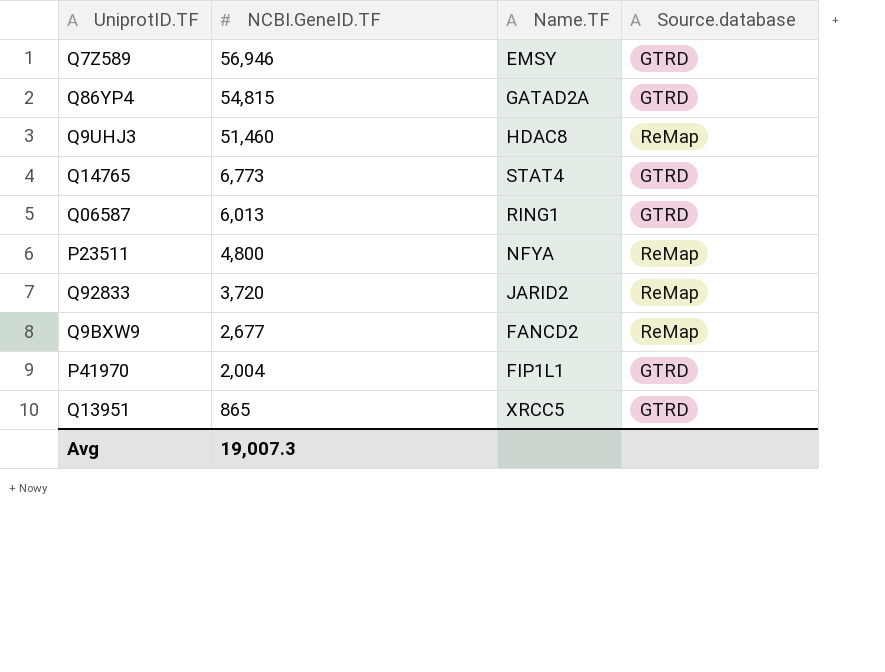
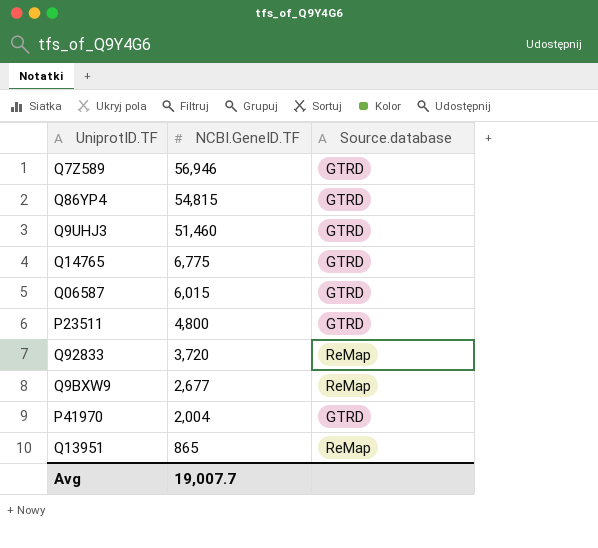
column Name.TF | position: 3 -> none
Q9UHJ3 | Source.database: ReMap -> GTRD
Q14765 | NCBI.GeneID.TF: 6,773 -> 6,775
Q06587 | NCBI.GeneID.TF: 6,013 -> 6,015
P23511 | Source.database: ReMap -> GTRD
Q13951 | Source.database: GTRD -> ReMap
Avg | NCBI.GeneID.TF: 19,007.3 -> 19,007.7

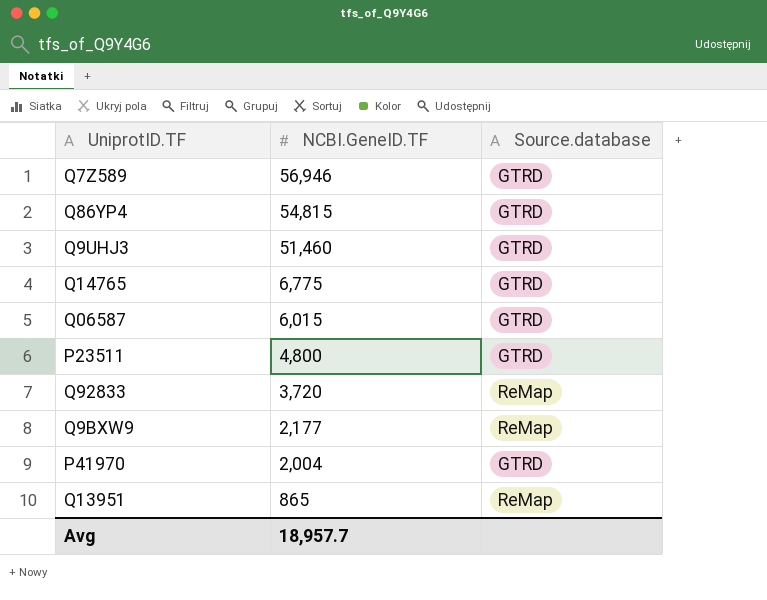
Q9BXW9 | NCBI.GeneID.TF: 2,677 -> 2,177
Avg | NCBI.GeneID.TF: 19,007.7 -> 18,957.7

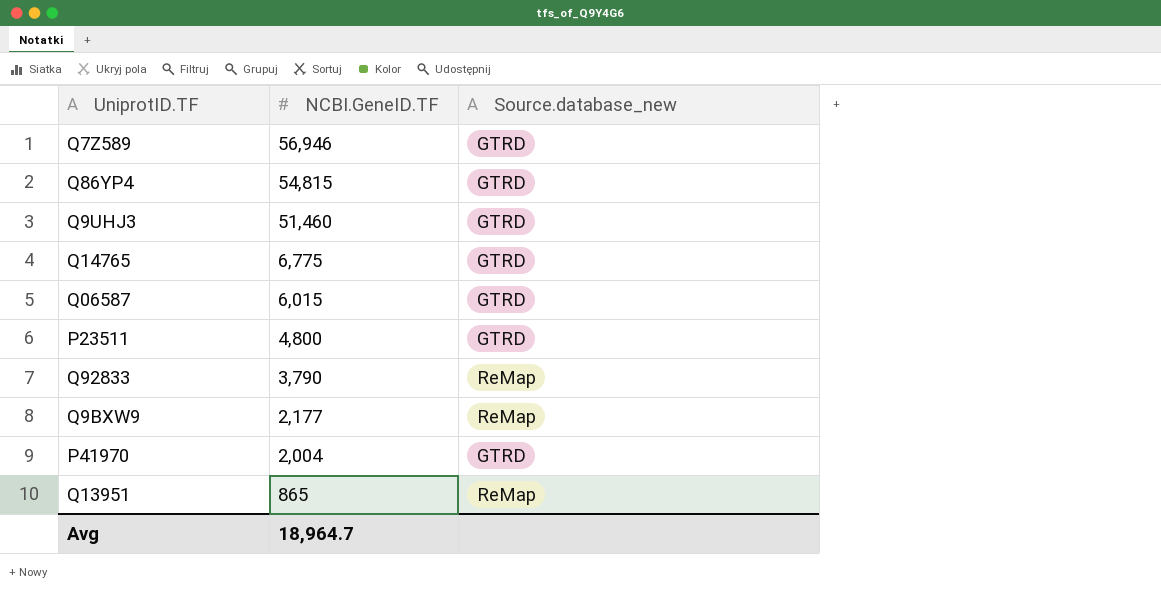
column name: Source.database -> Source.database_new
Q92833 | NCBI.GeneID.TF: 3,720 -> 3,790
Avg | NCBI.GeneID.TF: 18,957.7 -> 18,964.7

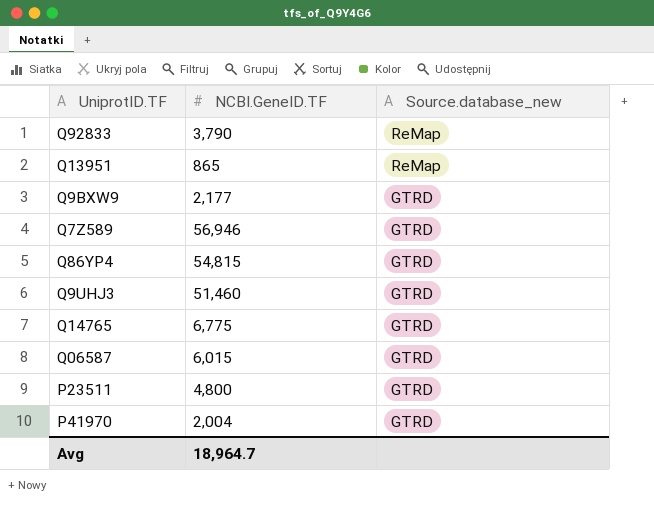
row order: NCBI.GeneID.TF descending -> Source.database_new descending
Q9BXW9 | Source.database_new: ReMap -> GTRD

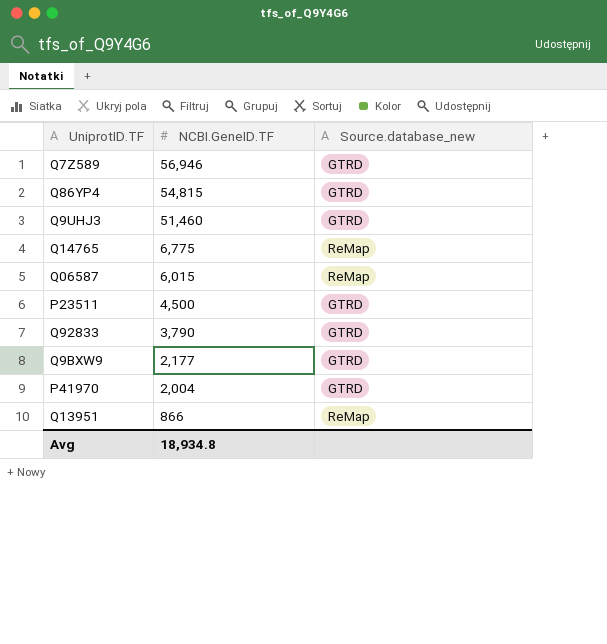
row order: Source.database_new descending -> NCBI.GeneID.TF descending
Q14765 | Source.database_new: GTRD -> ReMap
Q06587 | Source.database_new: GTRD -> ReMap
P23511 | NCBI.GeneID.TF: 4,800 -> 4,500
Q92833 | Source.database_new: ReMap -> GTRD
Q13951 | NCBI.GeneID.TF: 865 -> 866
Avg | NCBI.GeneID.TF: 18,964.7 -> 18,934.8

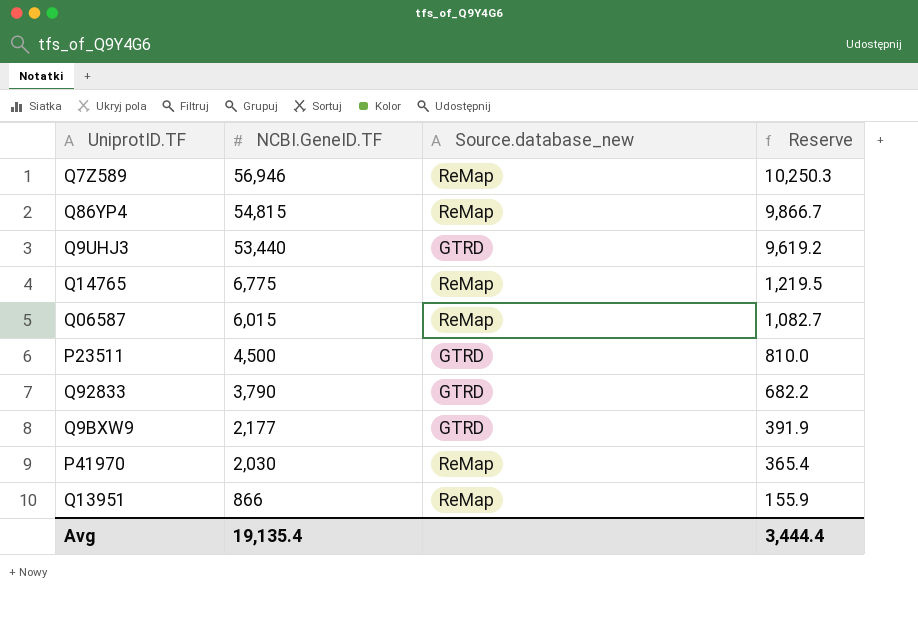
column Reserve | formula: none -> [NCBI.GeneID.TF] * 0.18
Q7Z589 | Source.database_new: GTRD -> ReMap
Q86YP4 | Source.database_new: GTRD -> ReMap
Q9UHJ3 | NCBI.GeneID.TF: 51,460 -> 53,440
P41970 | NCBI.GeneID.TF: 2,004 -> 2,030
P41970 | Source.database_new: GTRD -> ReMap
Avg | NCBI.GeneID.TF: 18,934.8 -> 19,135.4

